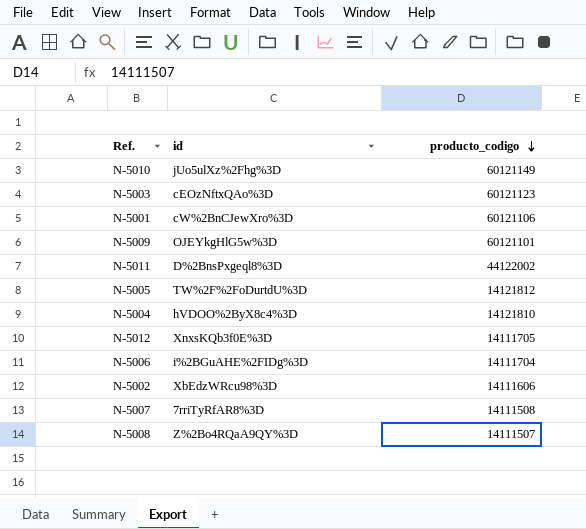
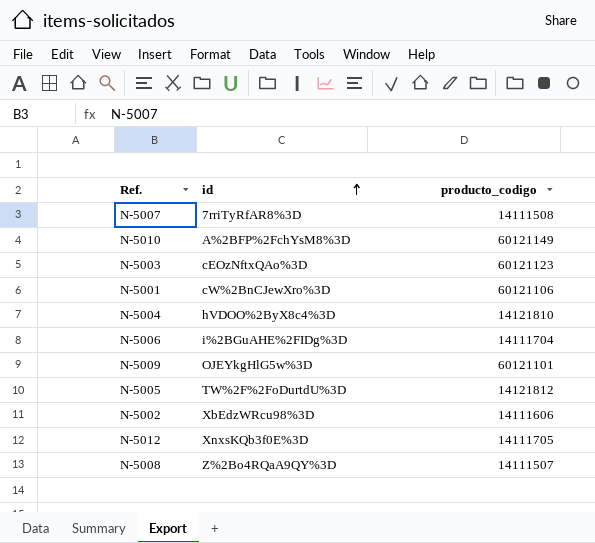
row order: producto_codigo descending -> id ascending
row N-5011: D%2BnsPxgeql8%3D | 44122002 -> none
N-5010 | id: jUo5ulXz%2Fhg%3D -> A%2BFP%2FchYsM8%3D

